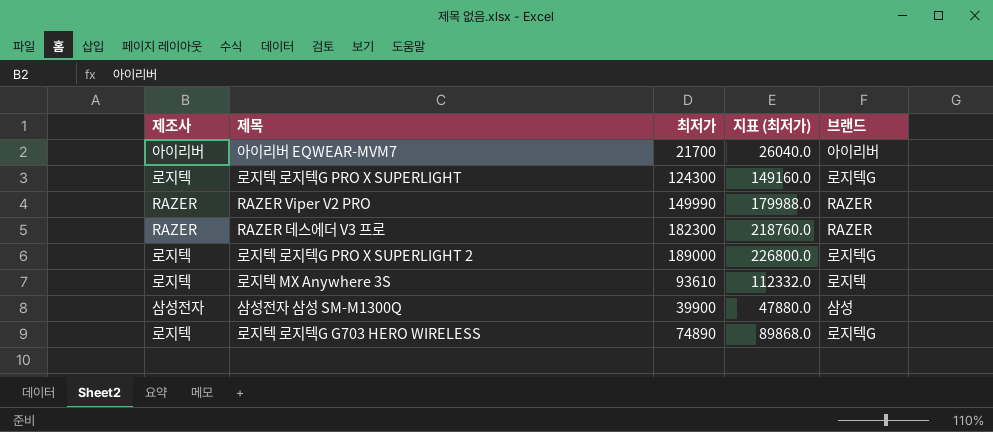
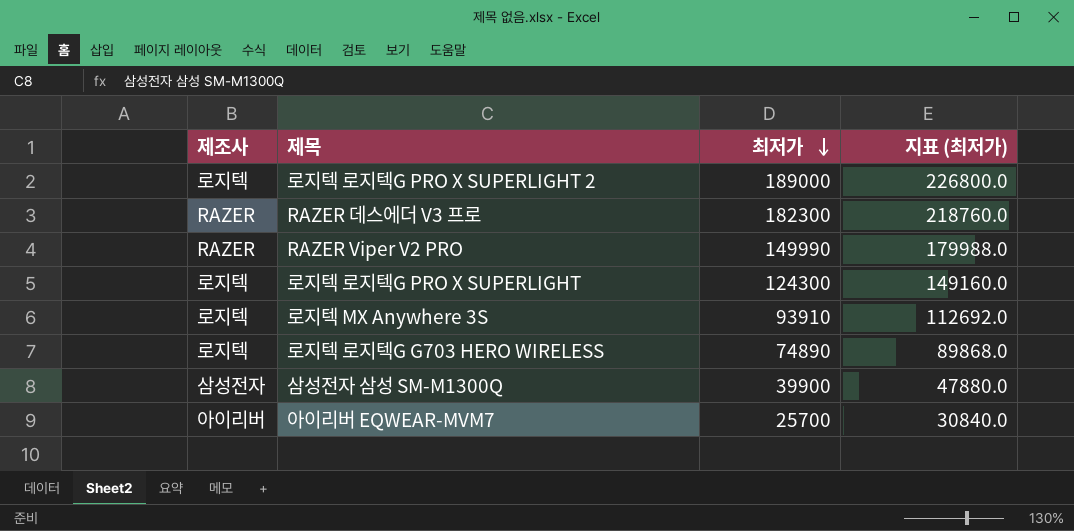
row order: none -> 최저가 descending
column 브랜드 | position: 5 -> none
로지텍 MX Anywhere 3S | 최저가: 93610 -> 93910
로지텍 MX Anywhere 3S | 지표 (최저가): 112332.0 -> 112692.0
아이리버 EQWEAR-MVM7 | 최저가: 21700 -> 25700
아이리버 EQWEAR-MVM7 | 지표 (최저가): 26040.0 -> 30840.0

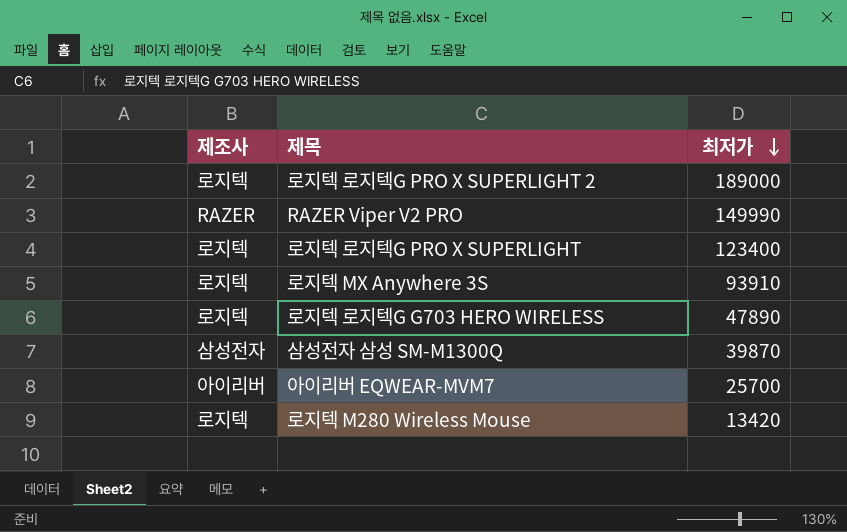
column 지표 (최저가) | formula: [최저가] * 1.2 -> none
row RAZER 데스에더 V3 프로: RAZER | 182300 | 218760.0 -> none
로지텍 로지텍G PRO X SUPERLIGHT | 최저가: 124300 -> 123400
로지텍 로지텍G G703 HERO WIRELESS | 최저가: 74890 -> 47890
삼성전자 삼성 SM-M1300Q | 최저가: 39900 -> 39870
row 로지텍 M280 Wireless Mouse: none -> 로지텍 | 13420

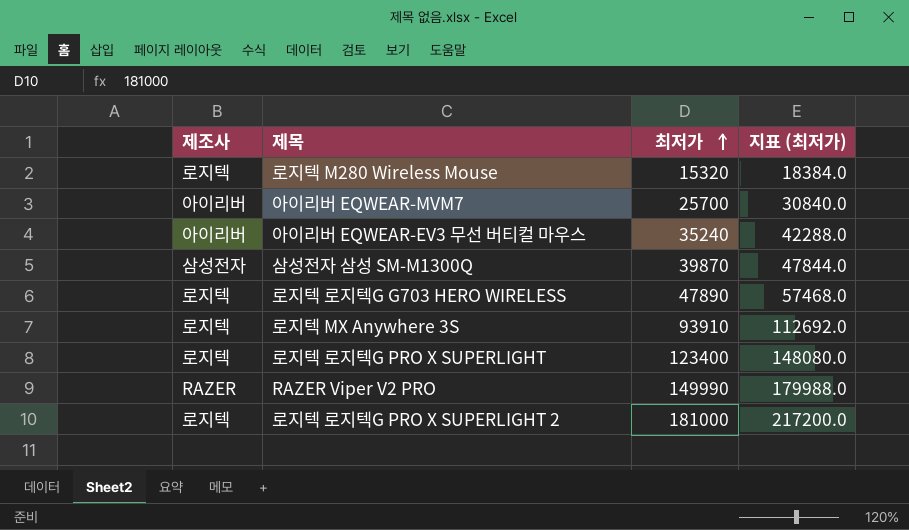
row order: 최저가 descending -> 최저가 ascending
column 지표 (최저가) | formula: none -> [최저가] * 1.2
로지텍 M280 Wireless Mouse | 최저가: 13420 -> 15320
row 아이리버 EQWEAR-EV3 무선 버티컬 마우스: none -> 아이리버 | 35240 | 42288.0
로지텍 로지텍G PRO X SUPERLIGHT 2 | 최저가: 189000 -> 181000

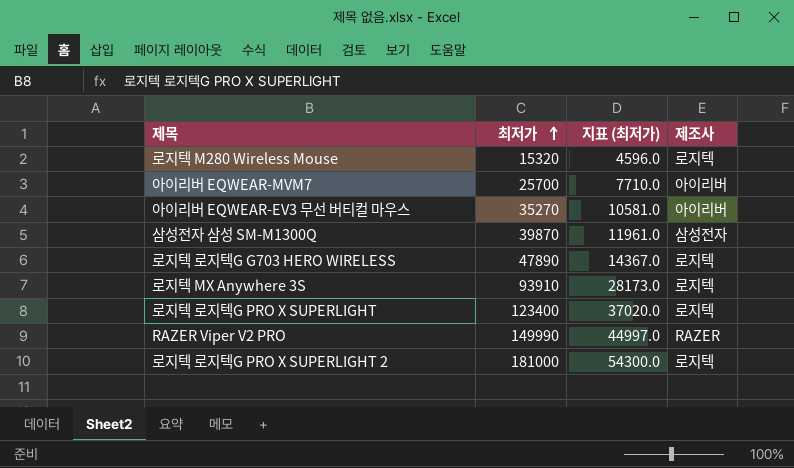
column 지표 (최저가) | formula: [최저가] * 1.2 -> [최저가] * 0.3
column 제조사 | position: 1 -> 4
아이리버 EQWEAR-EV3 무선 버티컬 마우스 | 최저가: 35240 -> 35270

